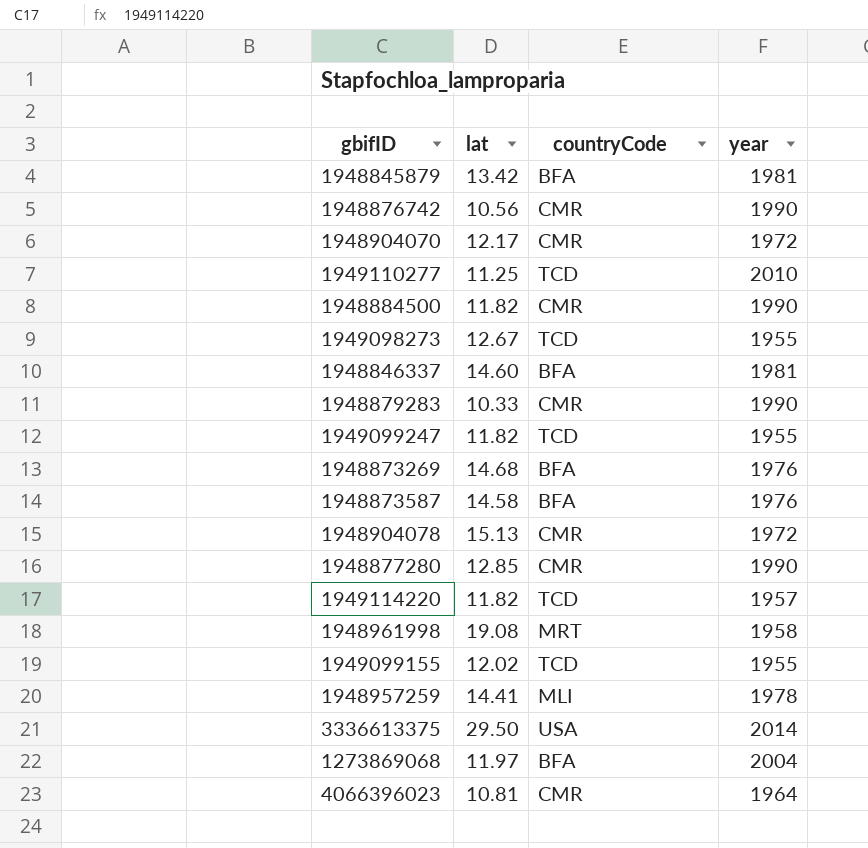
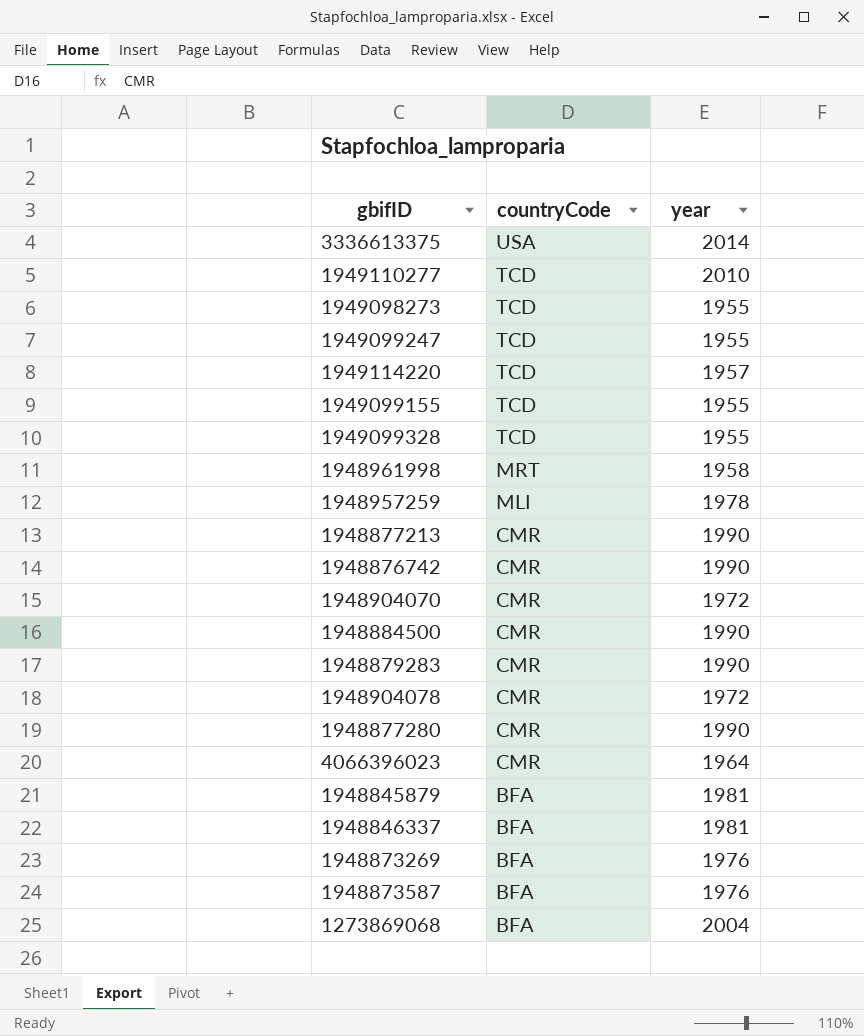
row order: none -> countryCode descending
column lat | position: 2 -> none
row 1949099328: none -> TCD | 1955
row 1948877213: none -> CMR | 1990

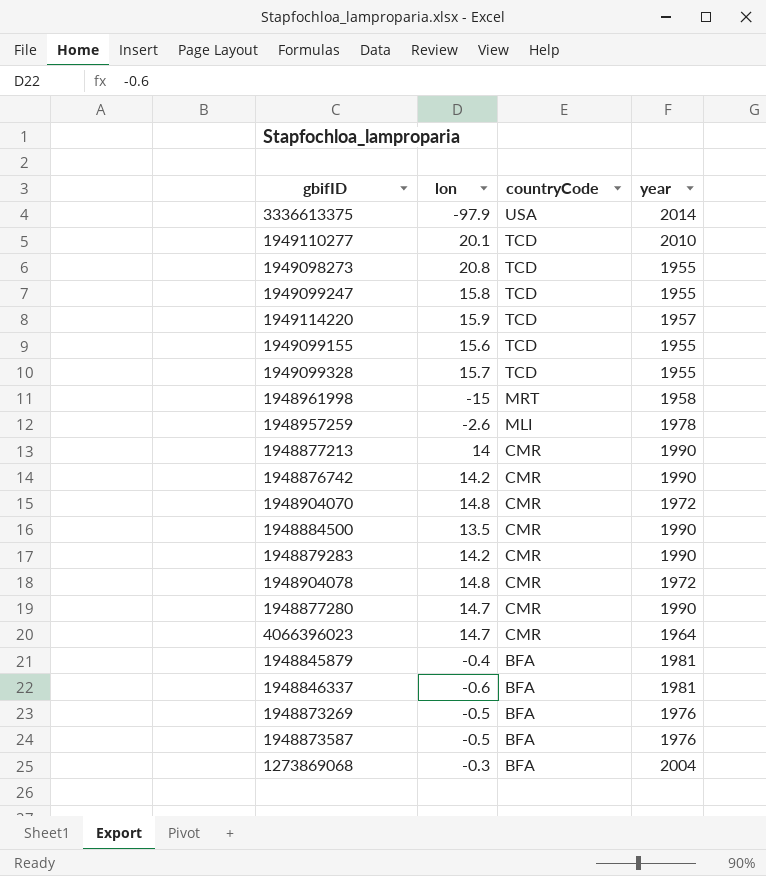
column lon | position: none -> 2

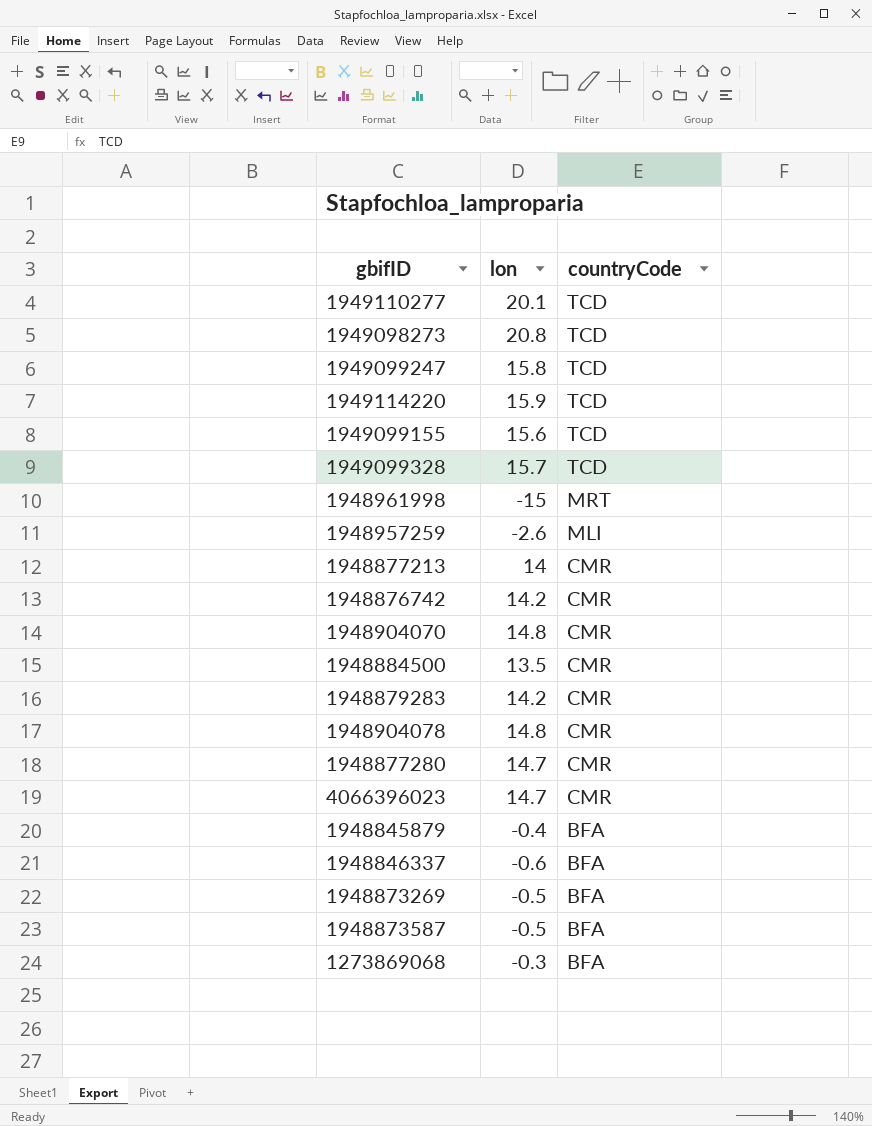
column year | position: 4 -> none
row 3336613375: -97.9 | USA | 2014 -> none

